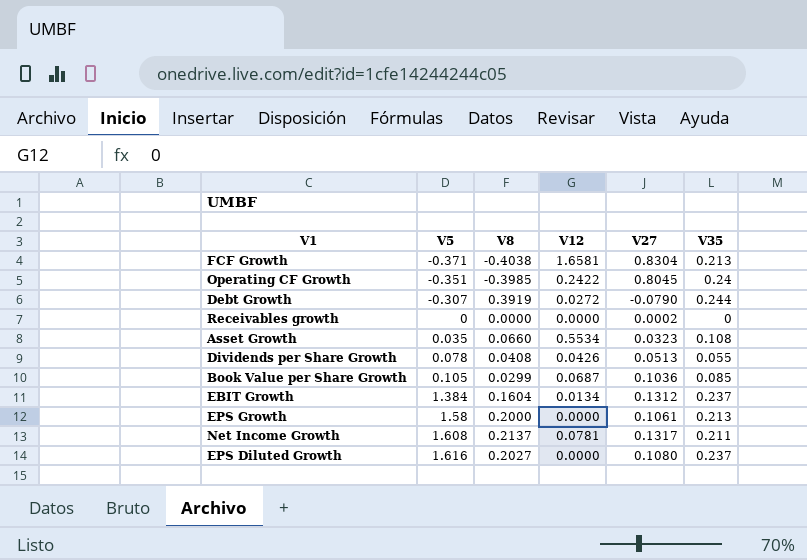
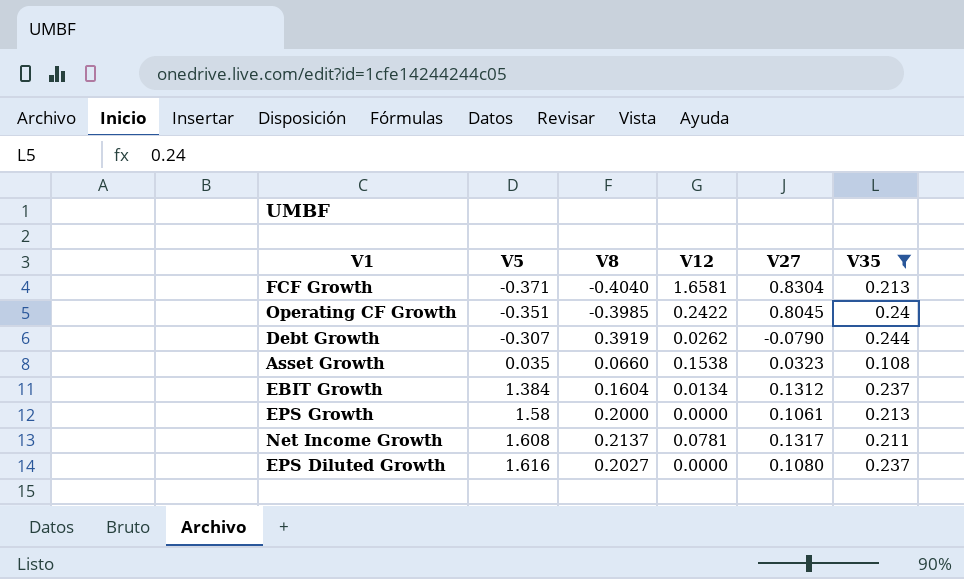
filter: none -> V35 >= 0.108
FCF Growth | V8: -0.4038 -> -0.4040
Debt Growth | V12: 0.0272 -> 0.0262
Asset Growth | V12: 0.5534 -> 0.1538

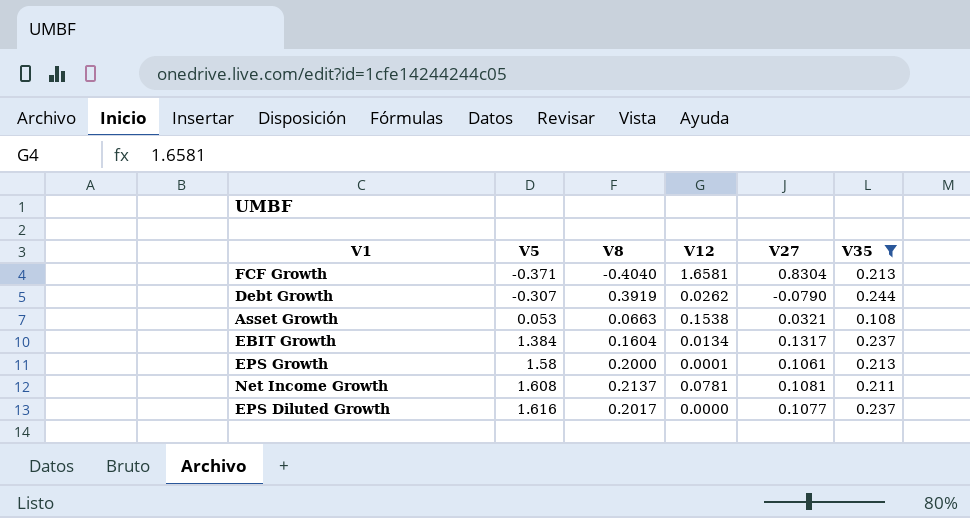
row Operating CF Growth: -0.351 | -0.3985 | 0.2422 | 0.8045 | 0.24 -> none
Asset Growth | V5: 0.035 -> 0.053
Asset Growth | V8: 0.0660 -> 0.0663
Asset Growth | V27: 0.0323 -> 0.0321
EBIT Growth | V27: 0.1312 -> 0.1317
EPS Growth | V12: 0.0000 -> 0.0001
Net Income Growth | V27: 0.1317 -> 0.1081
EPS Diluted Growth | V8: 0.2027 -> 0.2017
EPS Diluted Growth | V27: 0.1080 -> 0.1077

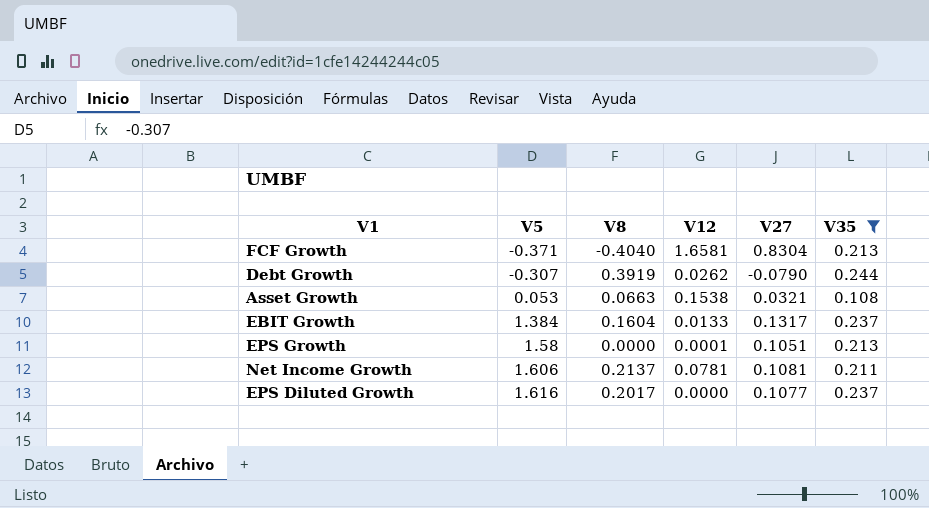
EBIT Growth | V12: 0.0134 -> 0.0133
EPS Growth | V8: 0.2000 -> 0.0000
EPS Growth | V27: 0.1061 -> 0.1051
Net Income Growth | V5: 1.608 -> 1.606

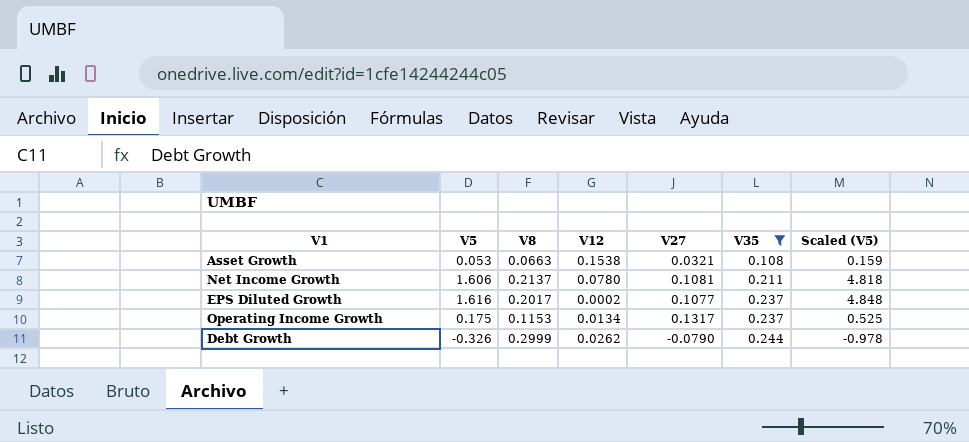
row order: V5 ascending -> V35 ascending
column Scaled (V5) | formula: none -> [V5] * 3
row FCF Growth: -0.371 | -0.4040 | 1.6581 | 0.8304 | 0.213 -> none
row EBIT Growth: 1.384 | 0.1604 | 0.0133 | 0.1317 | 0.237 -> none
row EPS Growth: 1.58 | 0.0000 | 0.0001 | 0.1051 | 0.213 -> none
Net Income Growth | V12: 0.0781 -> 0.0780
EPS Diluted Growth | V12: 0.0000 -> 0.0002
row Operating Income Growth: none -> 0.175 | 0.1153 | 0.0134 | 0.1317 | 0.237 | 0.525
Debt Growth | V5: -0.307 -> -0.326
Debt Growth | V8: 0.3919 -> 0.2999

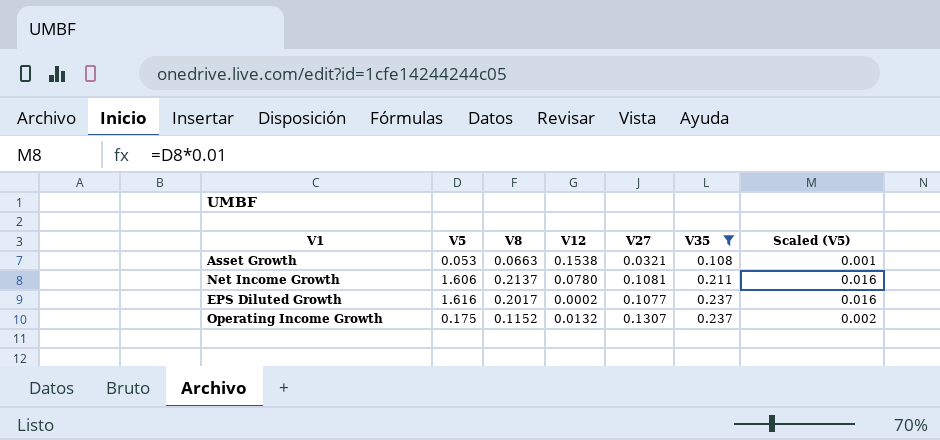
column Scaled (V5) | formula: [V5] * 3 -> [V5] * 0.01
row Debt Growth: -0.326 | 0.2999 | 0.0262 | -0.0790 | 0.244 | -0.978 -> none
Operating Income Growth | V8: 0.1153 -> 0.1152
Operating Income Growth | V12: 0.0134 -> 0.0132
Operating Income Growth | V27: 0.1317 -> 0.1307

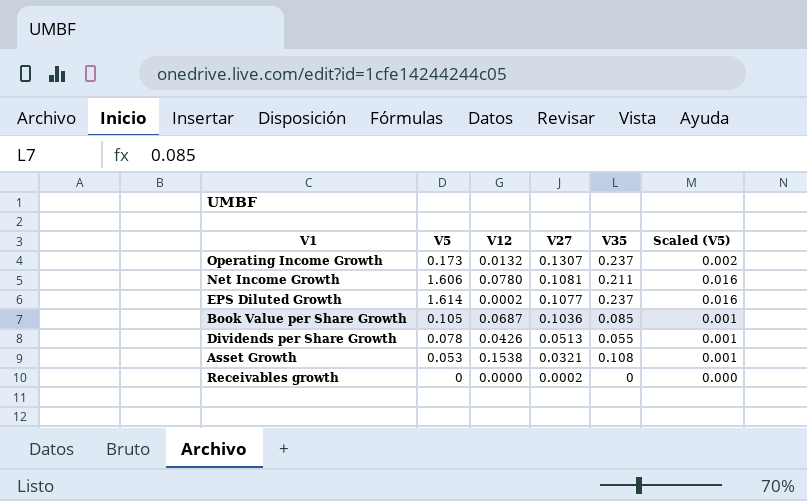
filter: V35 >= 0.108 -> none
row order: V35 ascending -> V27 descending
column V8 | position: 3 -> none
Operating Income Growth | V5: 0.175 -> 0.173
EPS Diluted Growth | V5: 1.616 -> 1.614

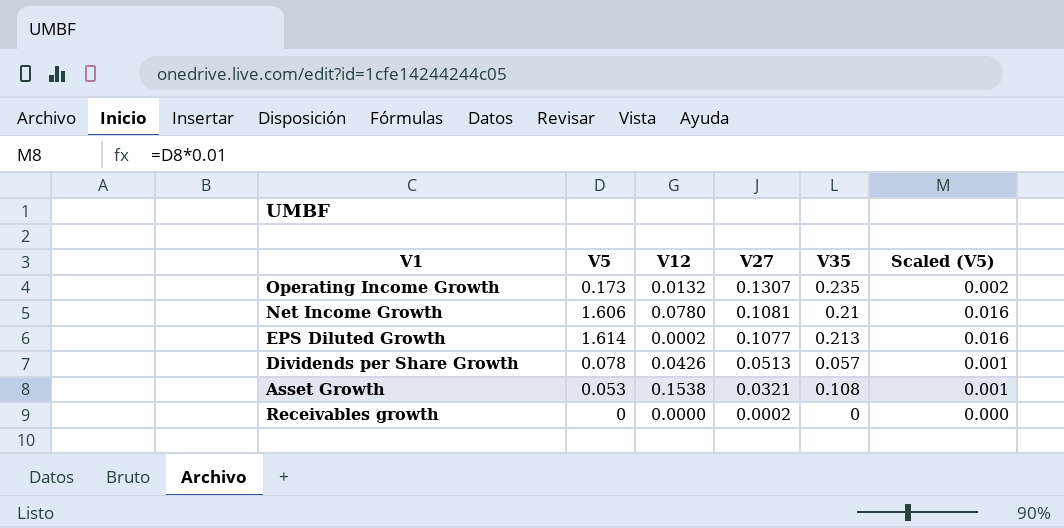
row Book Value per Share Growth: 0.105 | 0.0687 | 0.1036 | 0.085 | 0.001 -> none
Operating Income Growth | V35: 0.237 -> 0.235
Net Income Growth | V35: 0.211 -> 0.21
EPS Diluted Growth | V35: 0.237 -> 0.213
Dividends per Share Growth | V35: 0.055 -> 0.057

